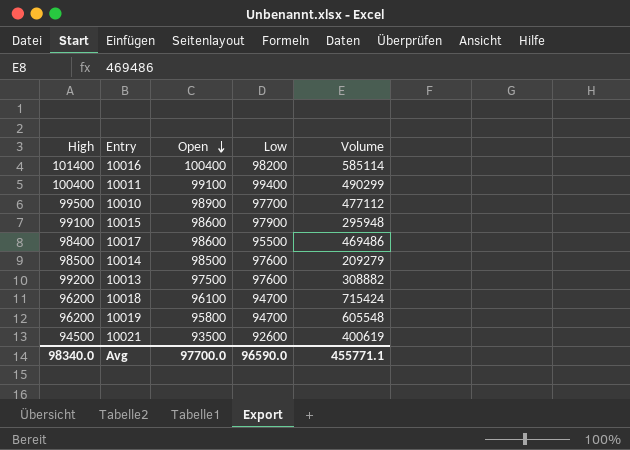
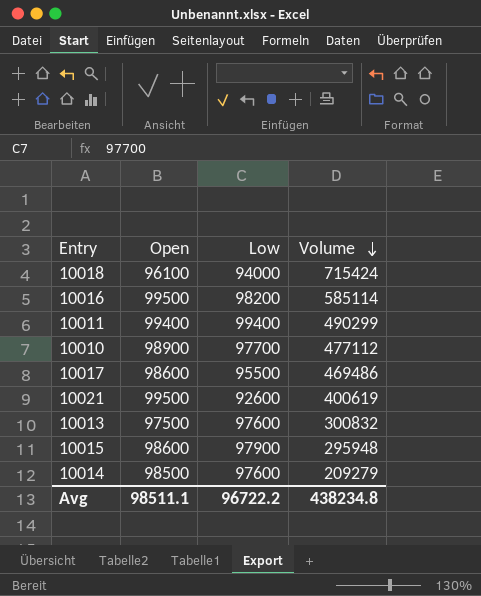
row order: Open descending -> Volume descending
column High | position: 1 -> none
row 10019: 96200 | 95800 | 94700 | 605548 -> none
10018 | Low: 94700 -> 94000
10016 | Open: 100400 -> 99500
10011 | Open: 99100 -> 99400
10021 | Open: 93500 -> 99500
10013 | Volume: 308882 -> 300832
Avg | Open: 97700.0 -> 98511.1
Avg | Low: 96590.0 -> 96722.2
Avg | Volume: 455771.1 -> 438234.8

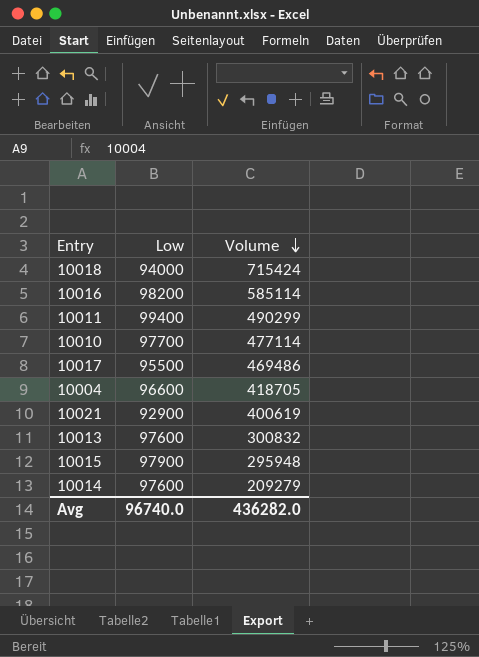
column Open | position: 2 -> none
10010 | Volume: 477112 -> 477114
row 10004: none -> 96600 | 418705
10021 | Low: 92600 -> 92900
Avg | Low: 96722.2 -> 96740.0
Avg | Volume: 438234.8 -> 436282.0

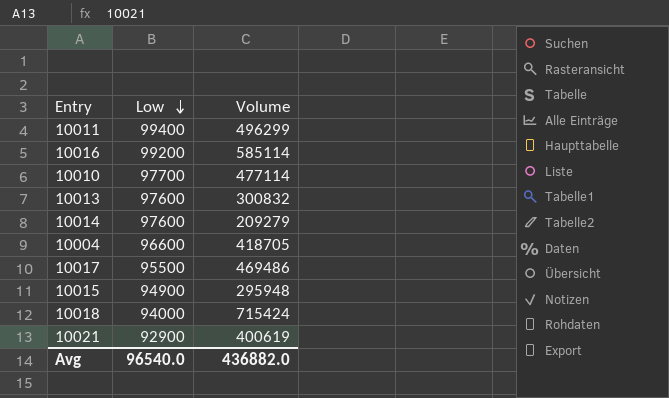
row order: Volume descending -> Low descending
10011 | Volume: 490299 -> 496299
10016 | Low: 98200 -> 99200
10015 | Low: 97900 -> 94900
Avg | Low: 96740.0 -> 96540.0
Avg | Volume: 436282.0 -> 436882.0

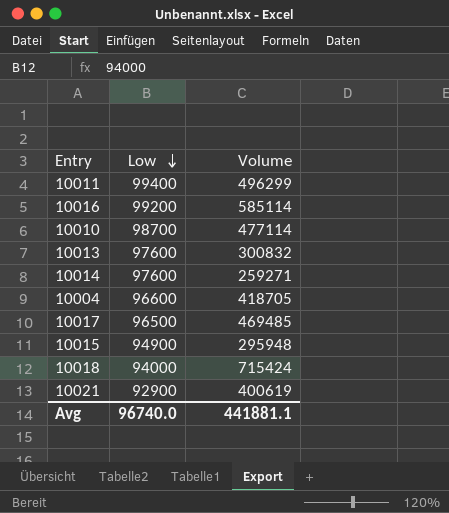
10010 | Low: 97700 -> 98700
10014 | Volume: 209279 -> 259271
10017 | Low: 95500 -> 96500
10017 | Volume: 469486 -> 469485
Avg | Low: 96540.0 -> 96740.0
Avg | Volume: 436882.0 -> 441881.1

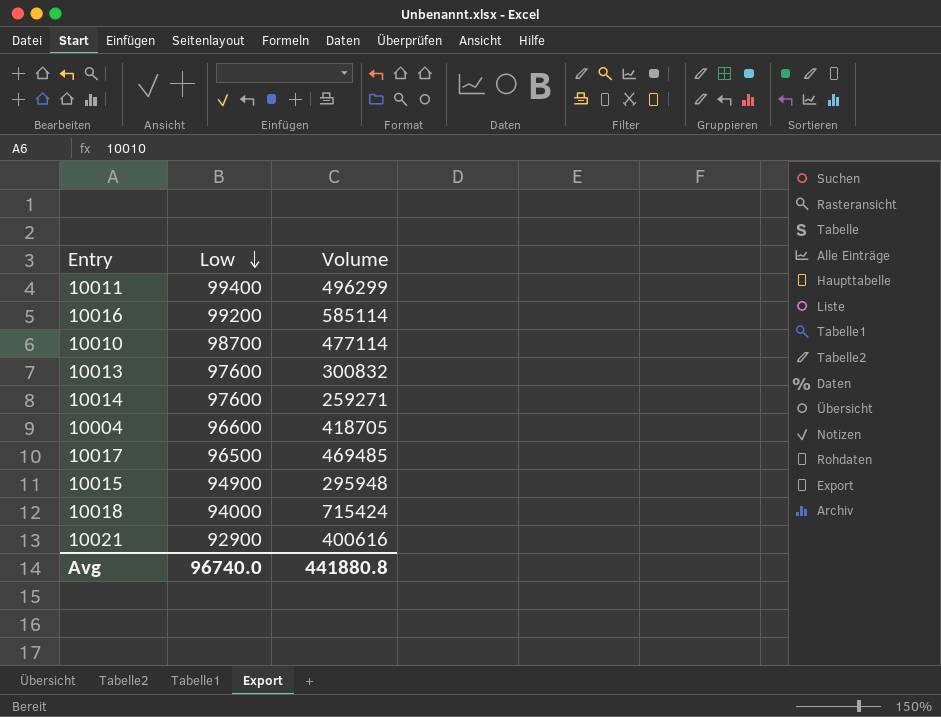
10021 | Volume: 400619 -> 400616
Avg | Volume: 441881.1 -> 441880.8

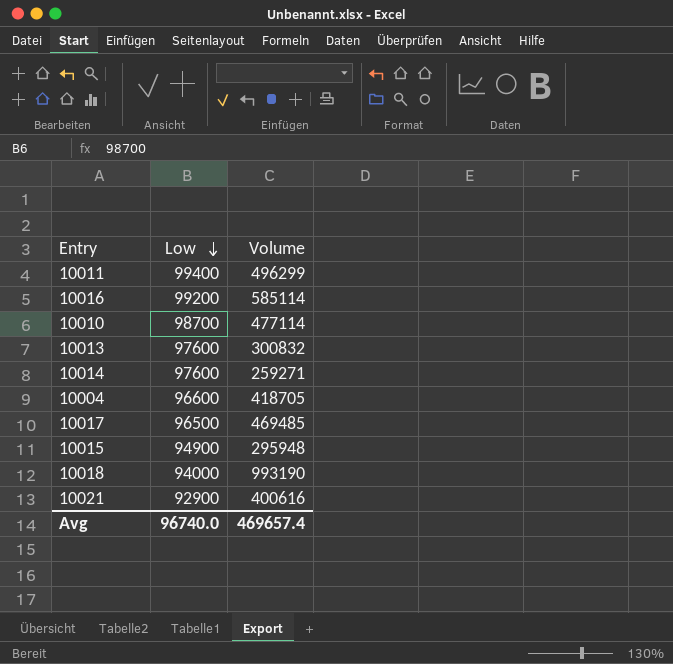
10018 | Volume: 715424 -> 993190
Avg | Volume: 441880.8 -> 469657.4

